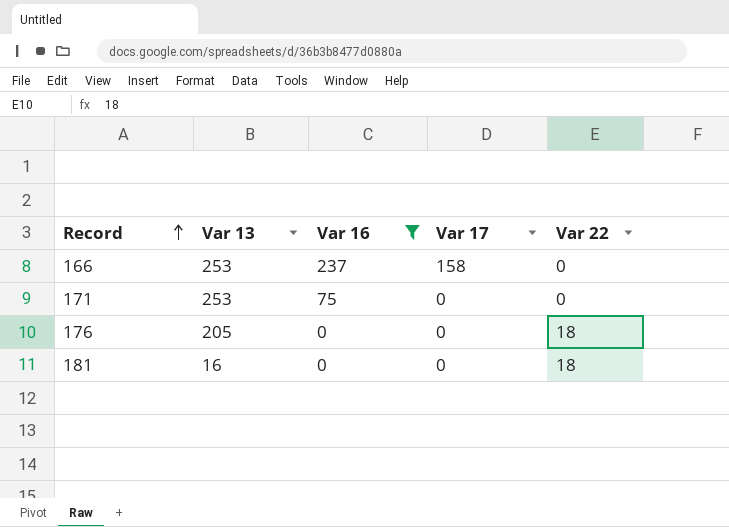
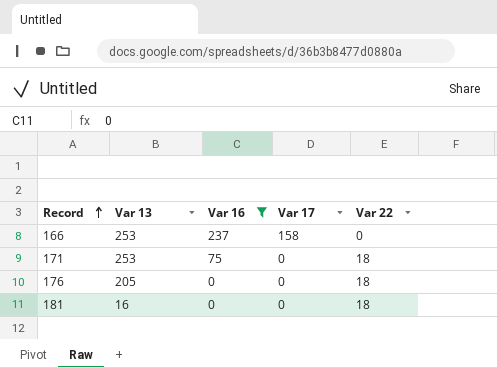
171 | Var 22: 0 -> 18

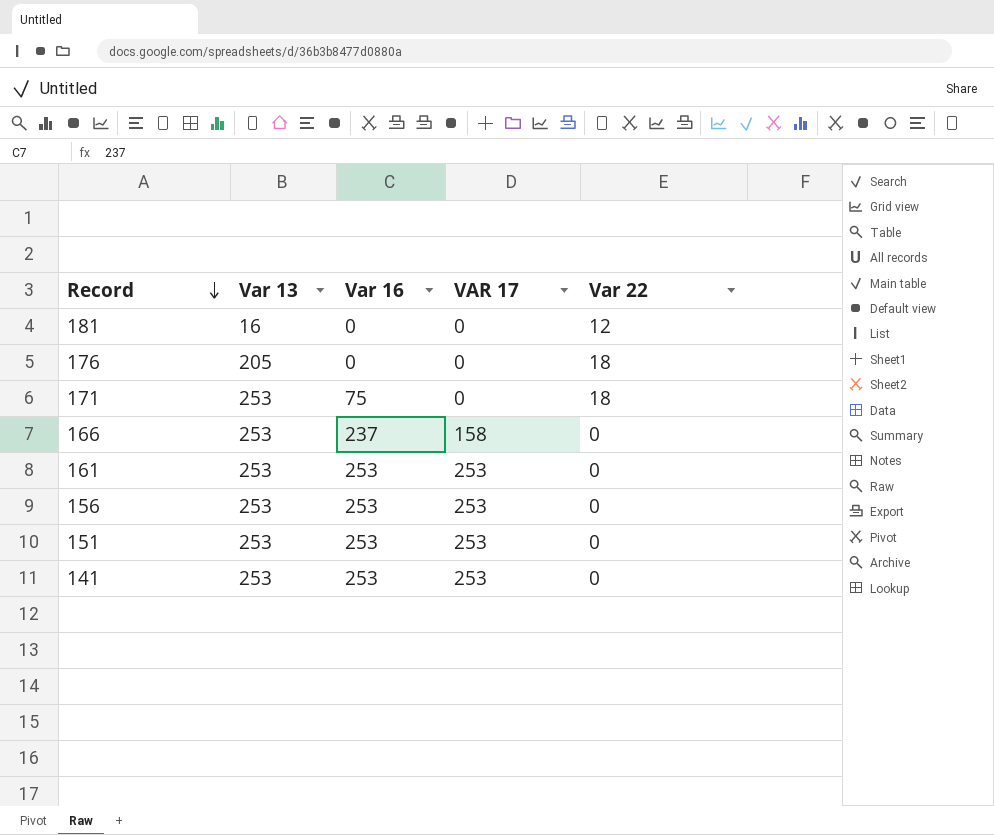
filter: Var 16 != 253 -> none
row order: Record ascending -> Record descending
column name: Var 17 -> VAR 17
181 | Var 22: 18 -> 12

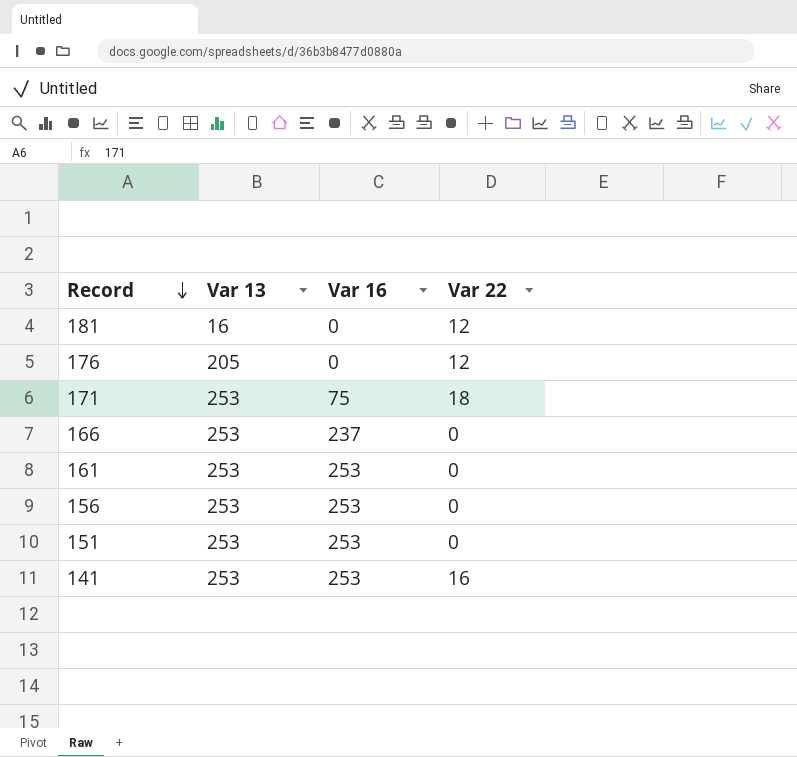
column VAR 17 | position: 4 -> none
176 | Var 22: 18 -> 12
141 | Var 22: 0 -> 16

